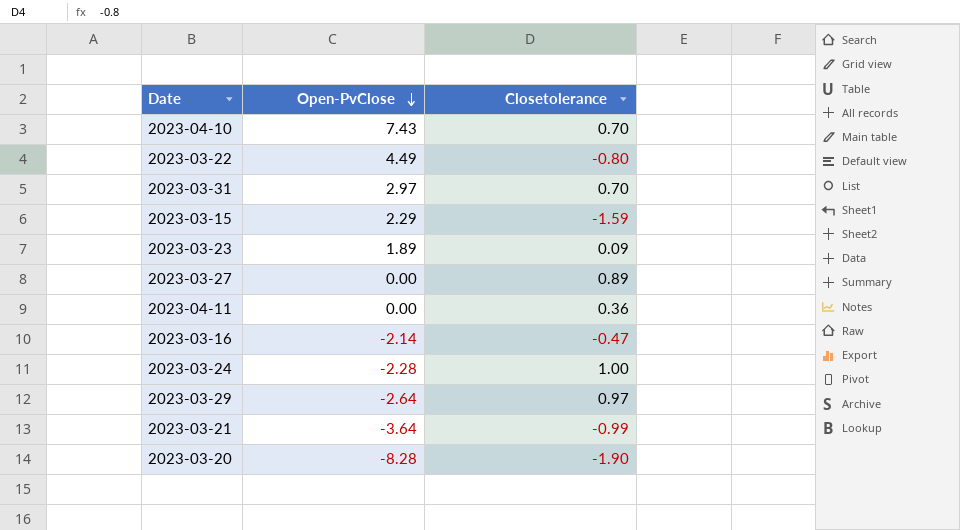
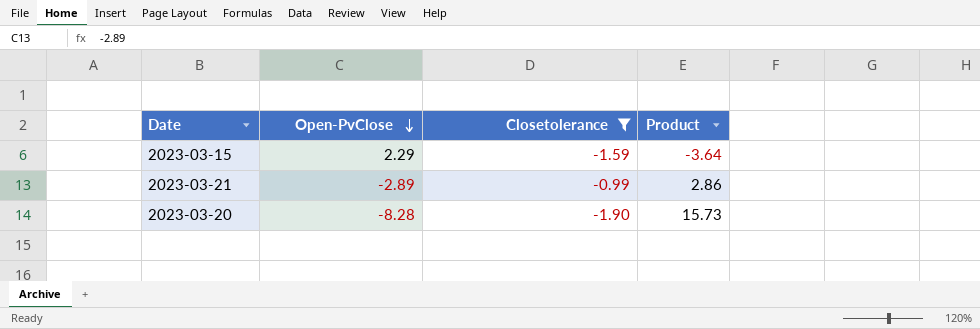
filter: none -> Closetolerance <= -0.99
column Product | formula: none -> [Open-PvClose] * [Closetolerance]
2023-03-21 | Open-PvClose: -3.64 -> -2.89

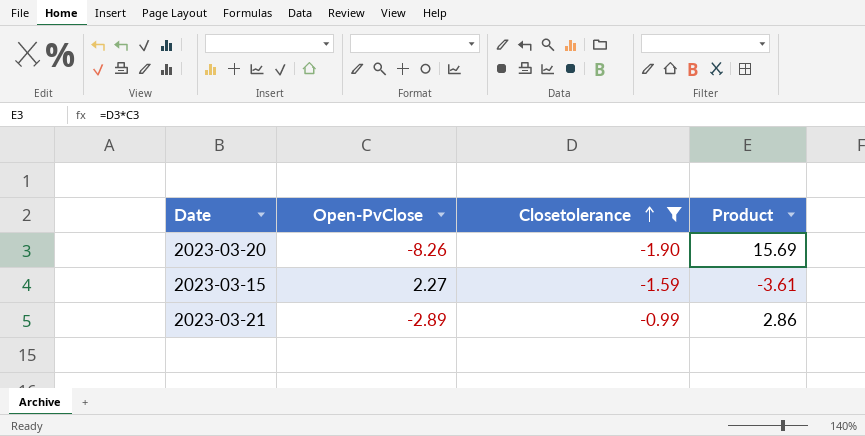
row order: Open-PvClose descending -> Closetolerance ascending
2023-03-20 | Open-PvClose: -8.28 -> -8.26
2023-03-20 | Product: 15.73 -> 15.69
2023-03-15 | Open-PvClose: 2.29 -> 2.27
2023-03-15 | Product: -3.64 -> -3.61

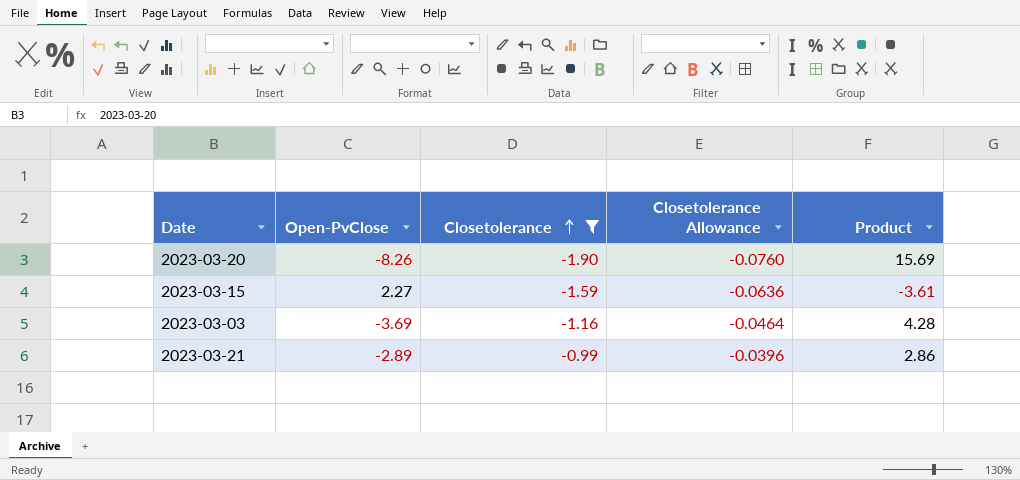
column Closetolerance Allowance | formula: none -> [Closetolerance] * 0.04
row 2023-03-03: none -> -3.69 | -1.16 | -0.0464 | 4.28

